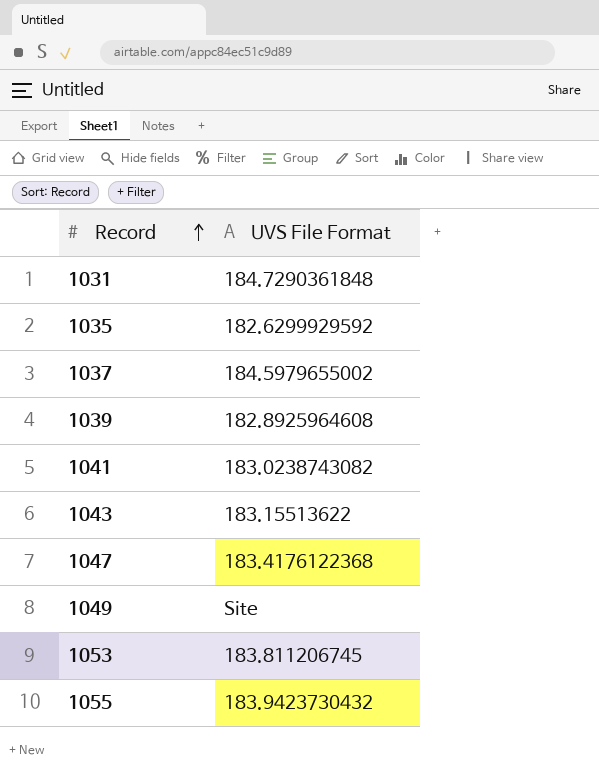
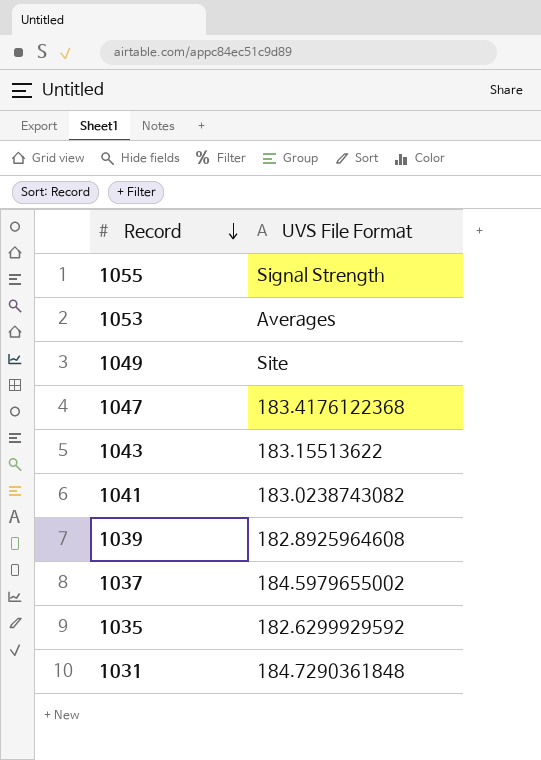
row order: Record ascending -> Record descending
1055 | UVS File Format: 183.9423730432 -> Signal Strength
1053 | UVS File Format: 183.811206745 -> Averages

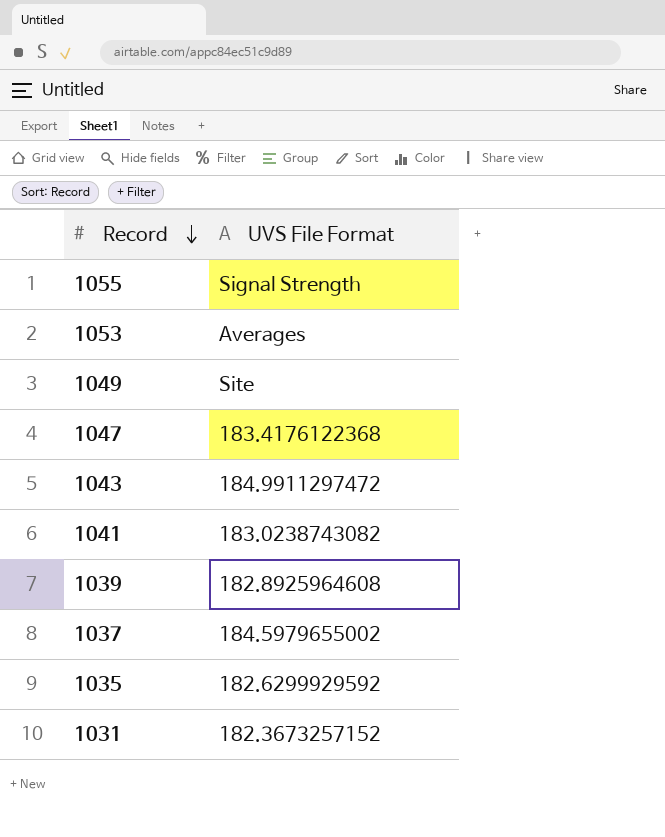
1043 | UVS File Format: 183.15513622 -> 184.9911297472
1031 | UVS File Format: 184.7290361848 -> 182.3673257152

